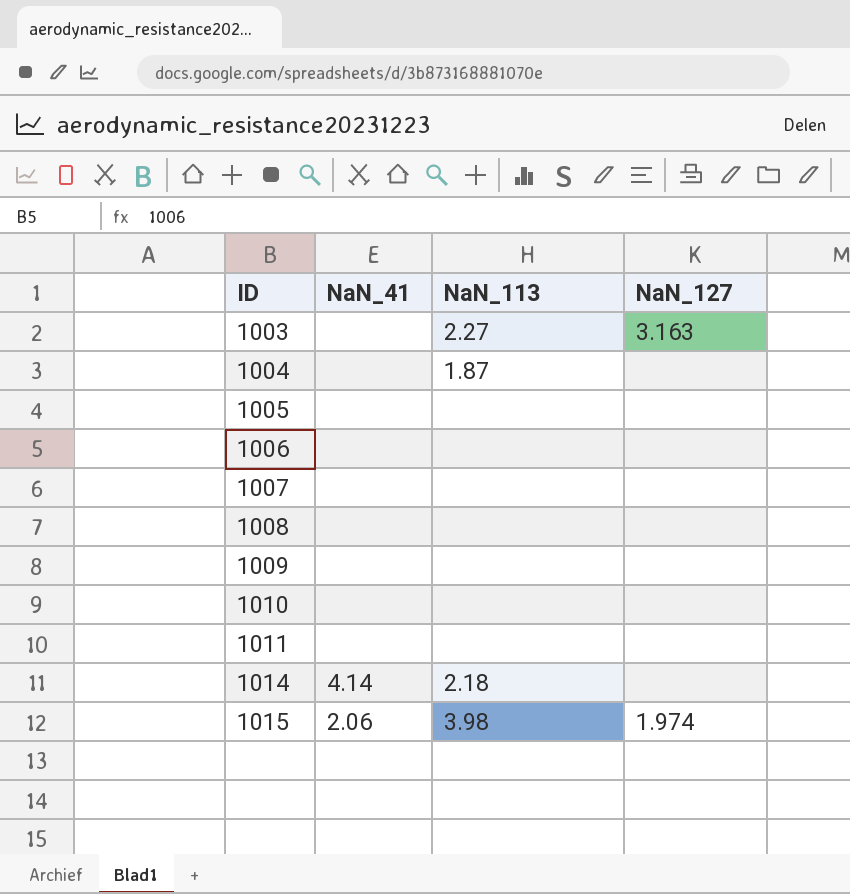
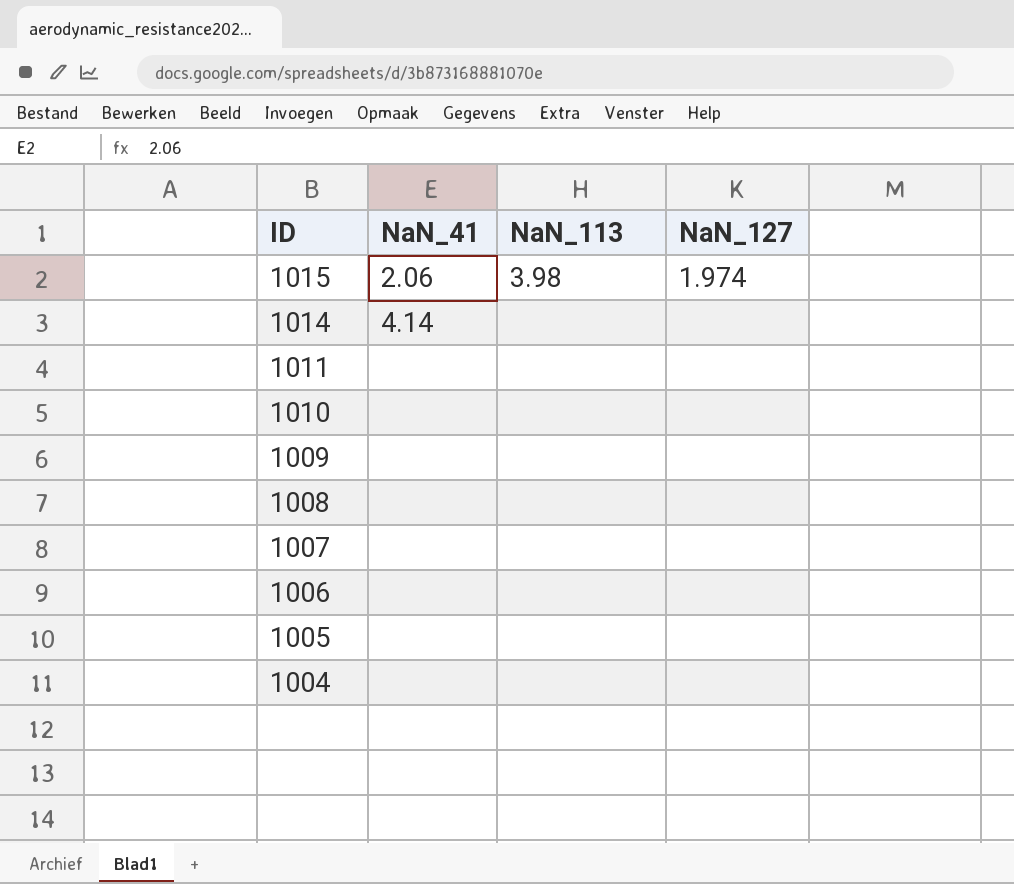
row order: ID ascending -> ID descending
row 1003: none | 2.27 | 3.163 -> none
1014 | NaN_113: 2.18 -> none
1004 | NaN_113: 1.87 -> none

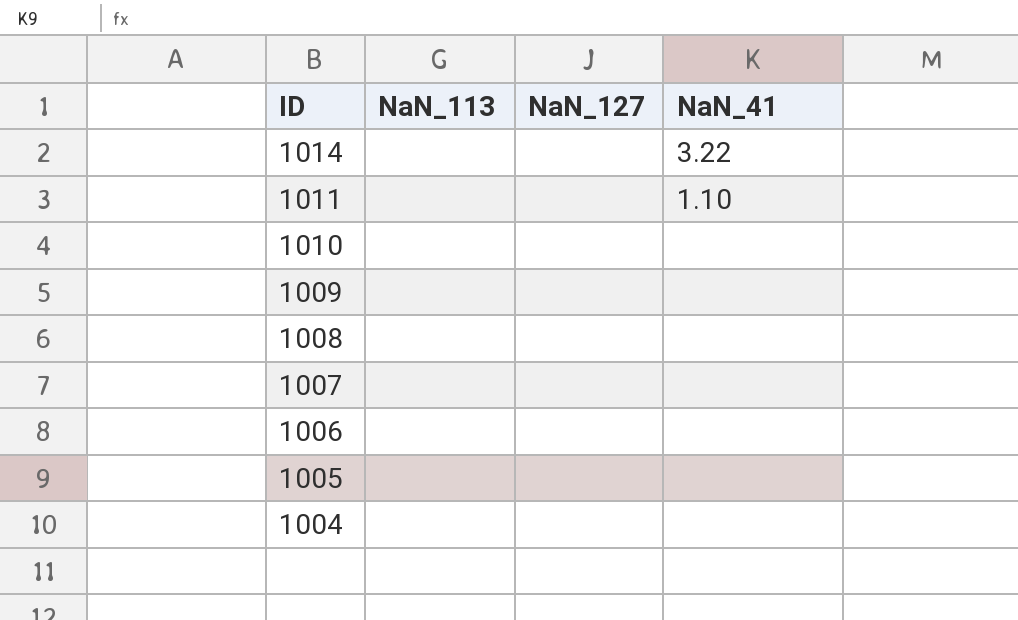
column NaN_41 | position: 2 -> 4
row 1015: 2.06 | 3.98 | 1.974 -> none
1014 | NaN_41: 4.14 -> 3.22
1011 | NaN_41: none -> 1.10

